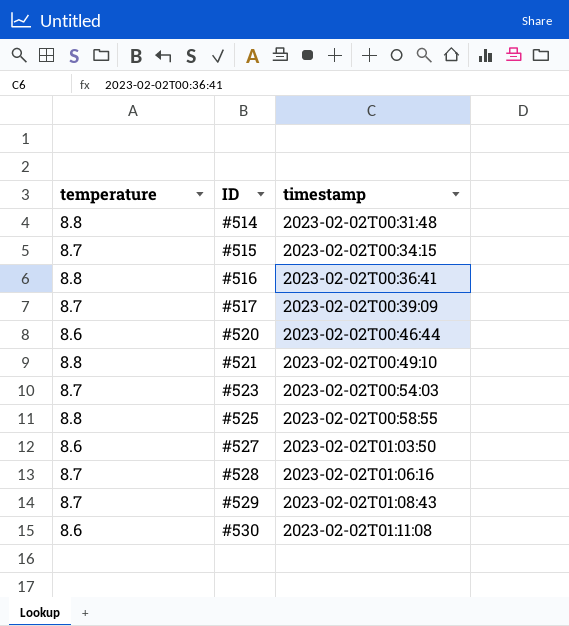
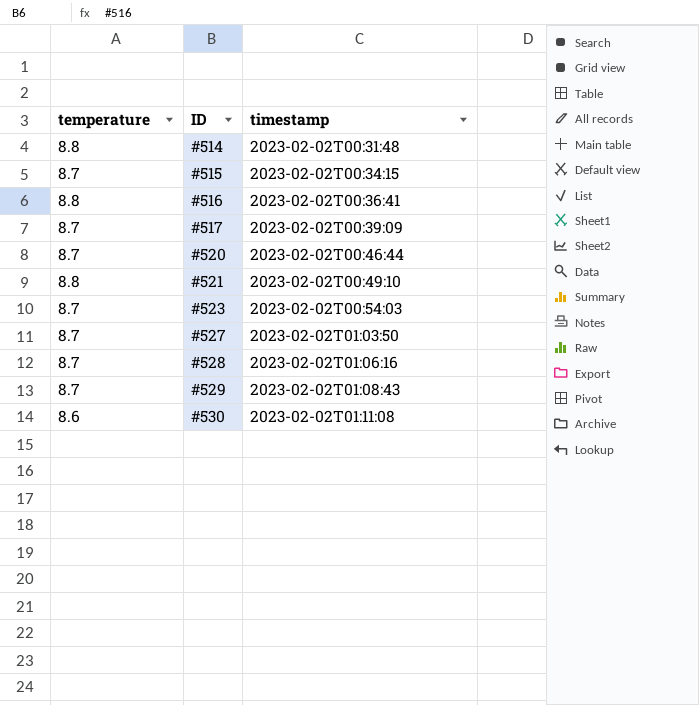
row #525: 8.8 | 2023-02-02T00:58:55 -> none
#520 | temperature: 8.6 -> 8.7
#527 | temperature: 8.6 -> 8.7

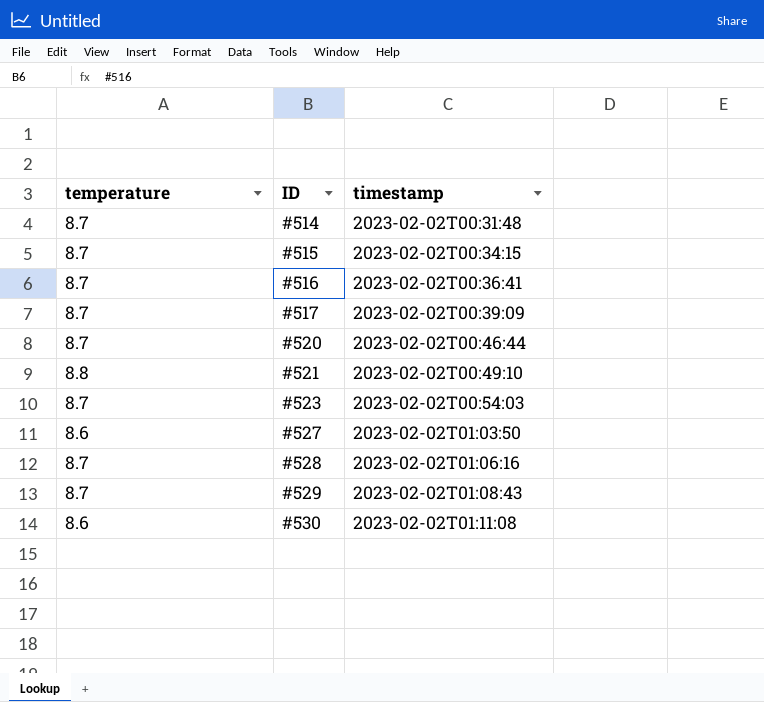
#514 | temperature: 8.8 -> 8.7
#516 | temperature: 8.8 -> 8.7
#527 | temperature: 8.7 -> 8.6

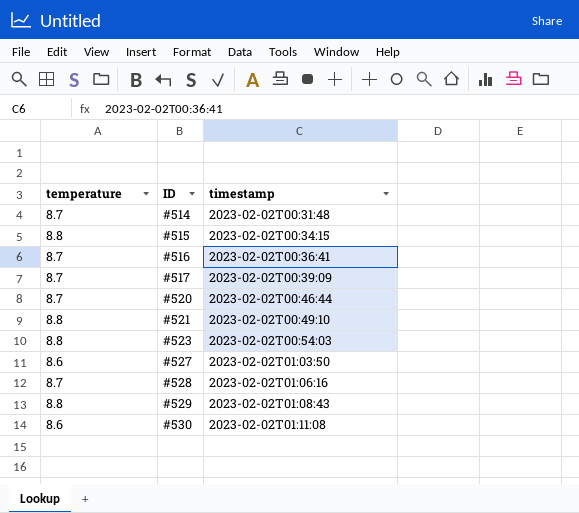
#515 | temperature: 8.7 -> 8.8
#523 | temperature: 8.7 -> 8.8
#529 | temperature: 8.7 -> 8.8

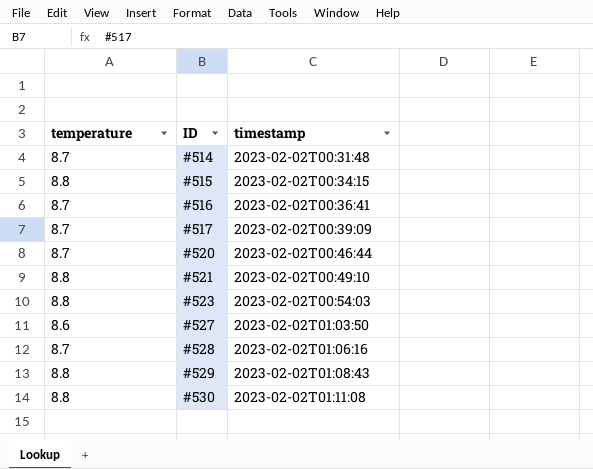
#530 | temperature: 8.6 -> 8.8

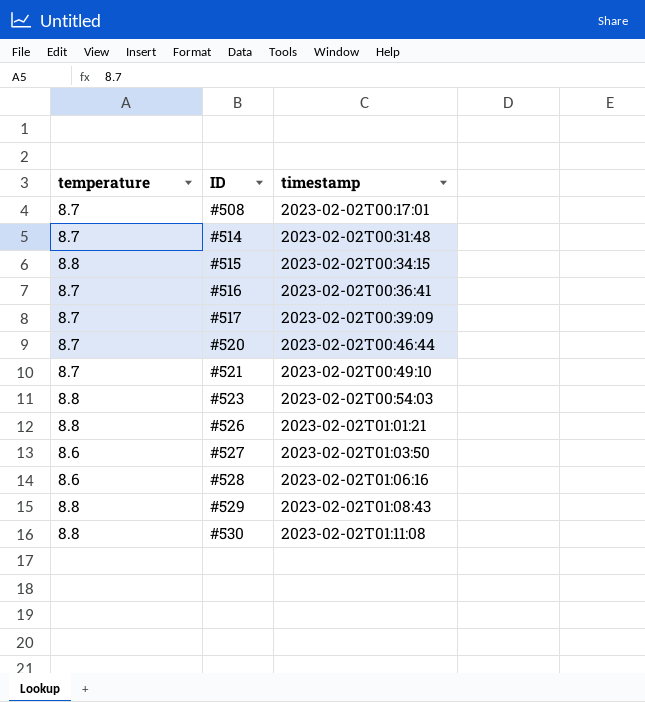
row #508: none -> 8.7 | 2023-02-02T00:17:01
#521 | temperature: 8.8 -> 8.7
row #526: none -> 8.8 | 2023-02-02T01:01:21
#528 | temperature: 8.7 -> 8.6

